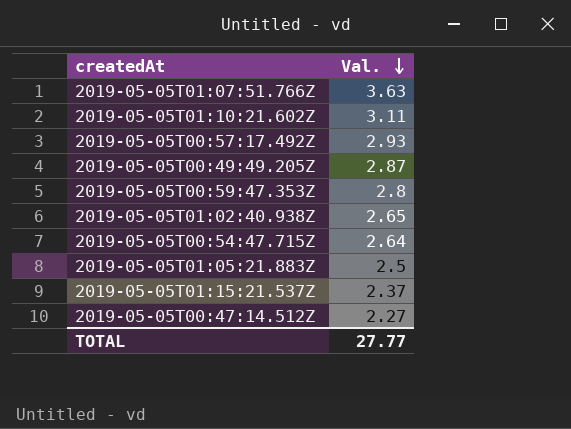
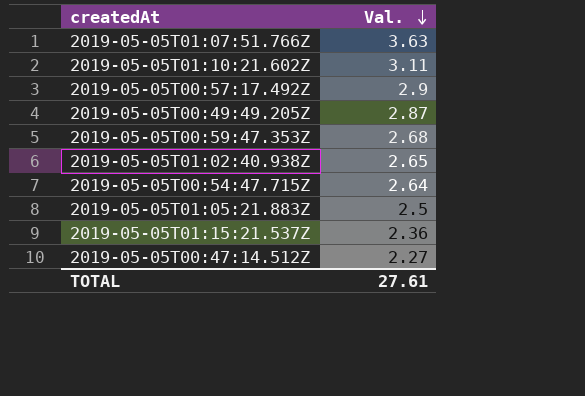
2019-05-05T00:57:17.492Z | Val.: 2.93 -> 2.9
2019-05-05T00:59:47.353Z | Val.: 2.8 -> 2.68
2019-05-05T01:15:21.537Z | Val.: 2.37 -> 2.36
TOTAL | Val.: 27.77 -> 27.61

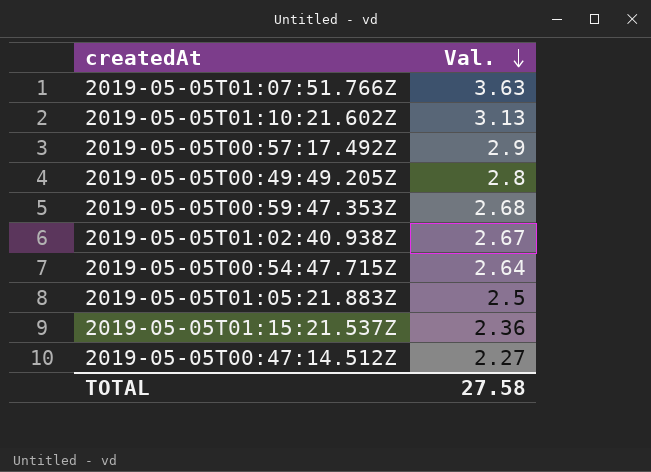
2019-05-05T01:10:21.602Z | Val.: 3.11 -> 3.13
2019-05-05T00:49:49.205Z | Val.: 2.87 -> 2.8
2019-05-05T01:02:40.938Z | Val.: 2.65 -> 2.67
TOTAL | Val.: 27.61 -> 27.58

